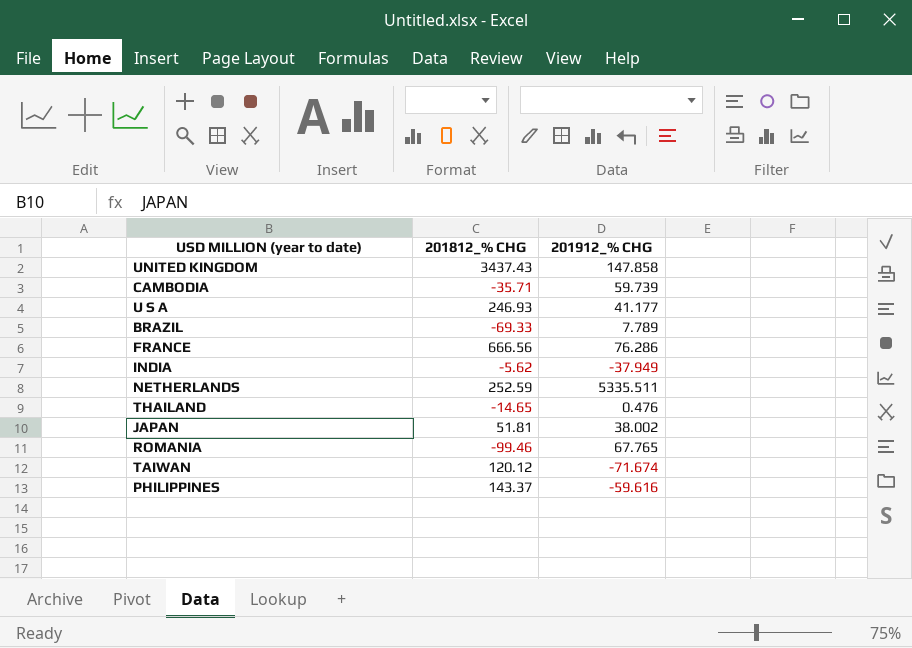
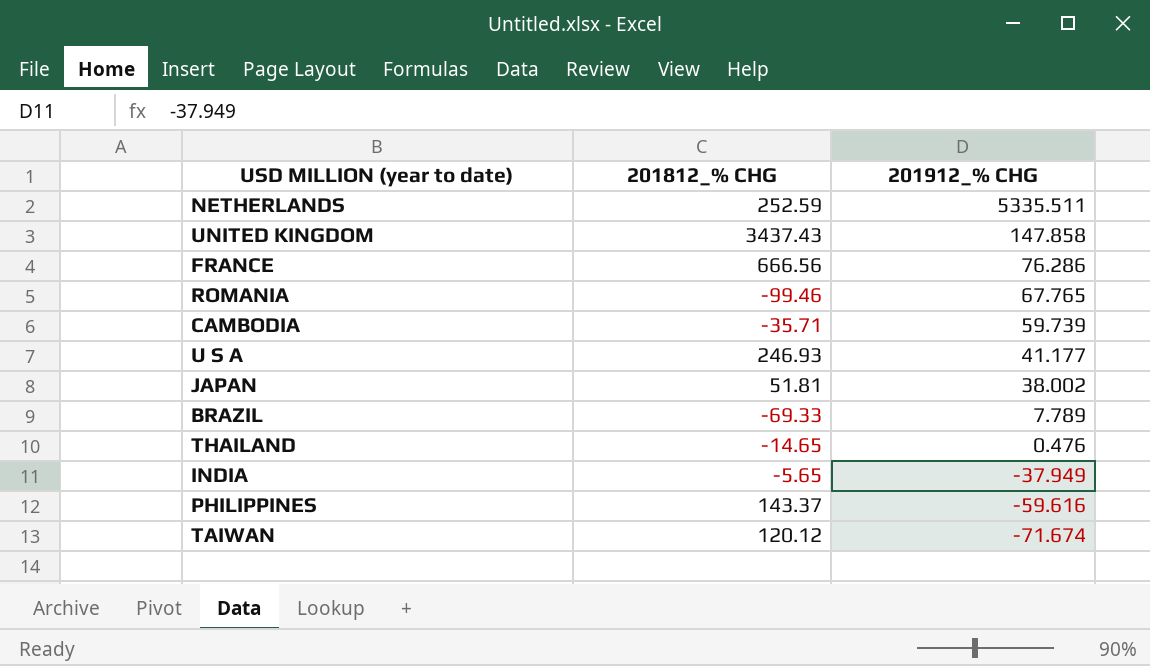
row order: none -> 201912_% CHG descending
INDIA | 201812_% CHG: -5.62 -> -5.65

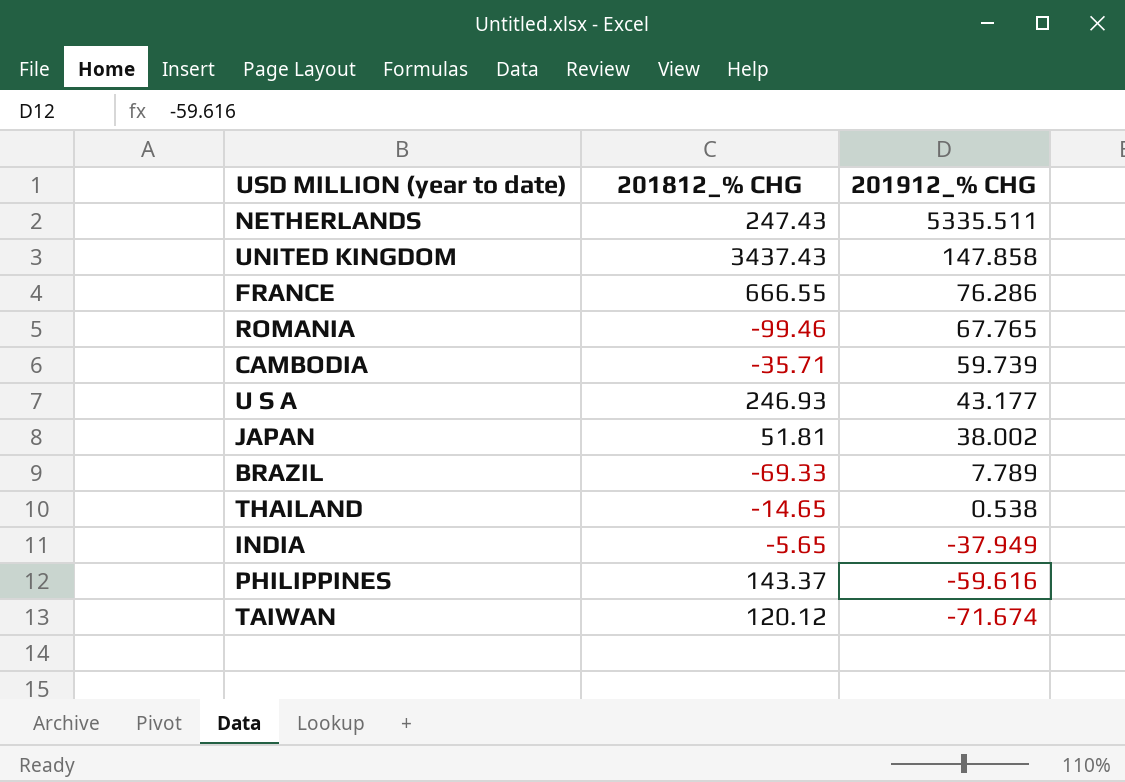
NETHERLANDS | 201812_% CHG: 252.59 -> 247.43
FRANCE | 201812_% CHG: 666.56 -> 666.55
U S A | 201912_% CHG: 41.177 -> 43.177
THAILAND | 201912_% CHG: 0.476 -> 0.538

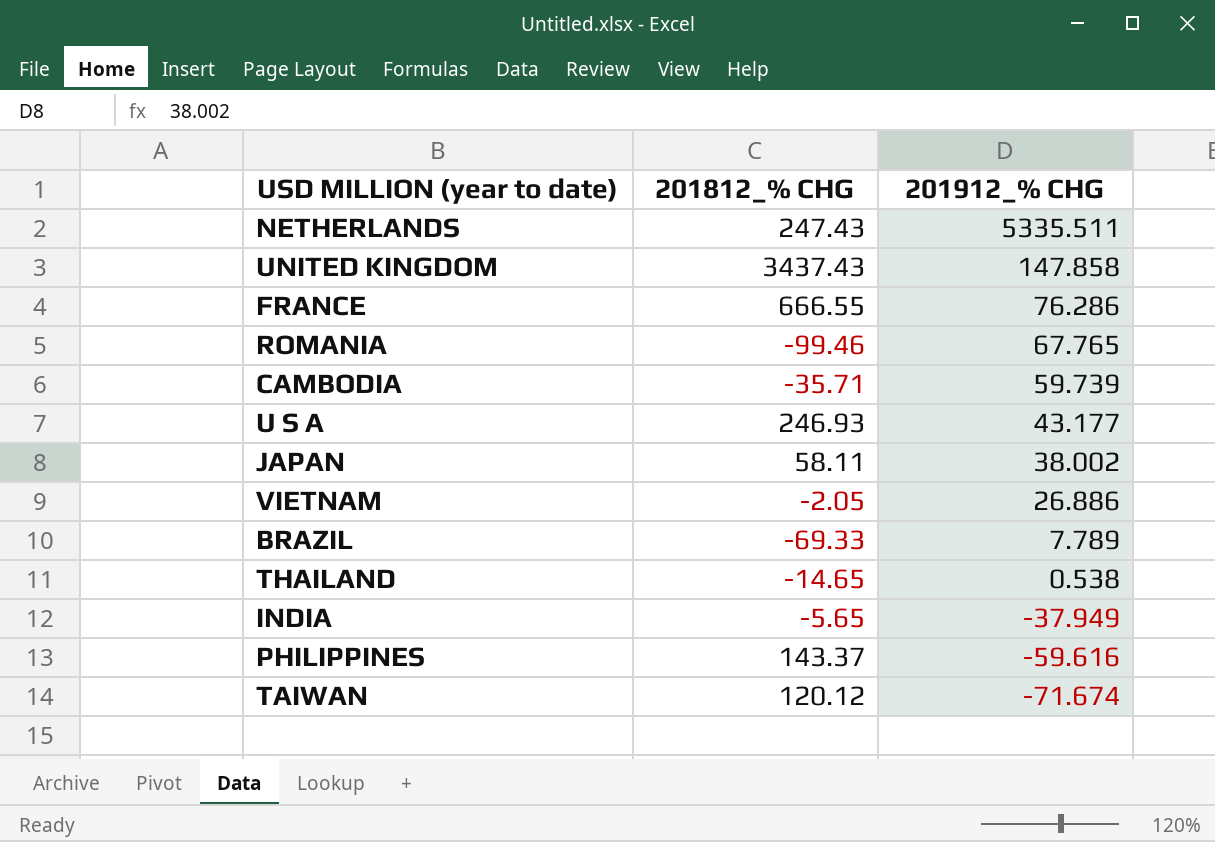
JAPAN | 201812_% CHG: 51.81 -> 58.11
row VIETNAM: none -> -2.05 | 26.886

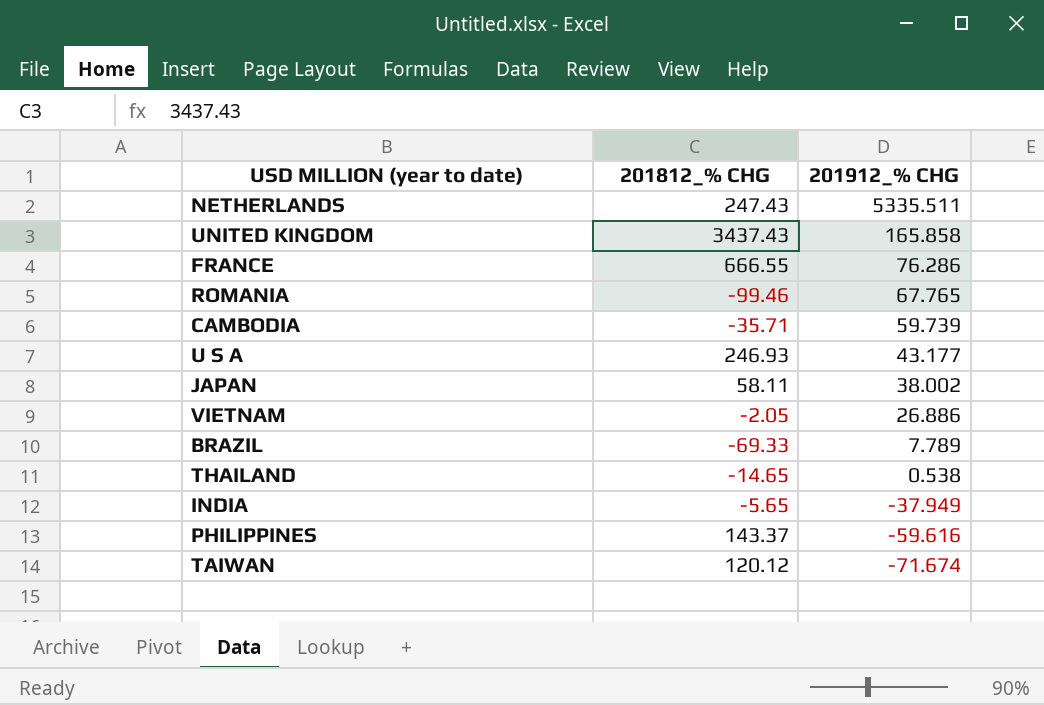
UNITED KINGDOM | 201912_% CHG: 147.858 -> 165.858

